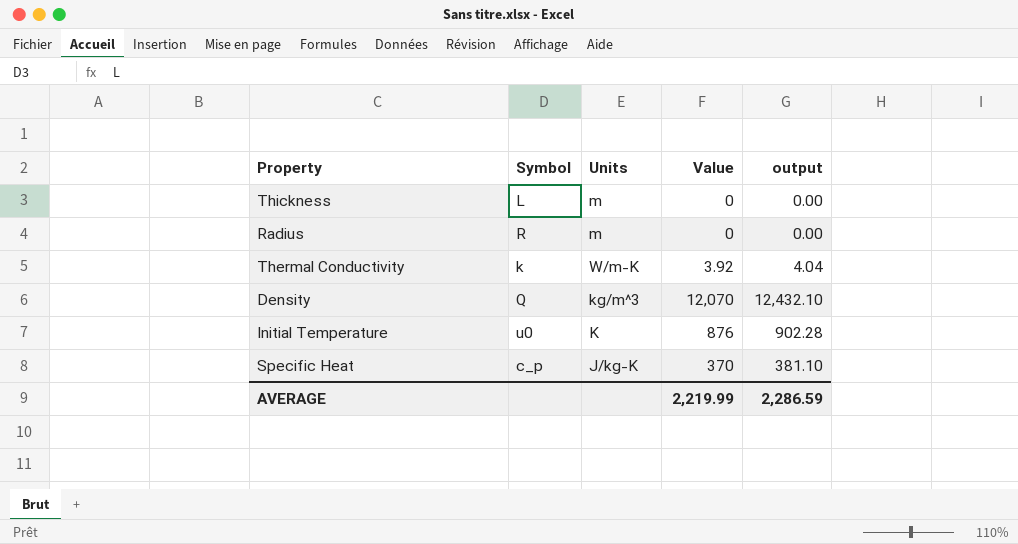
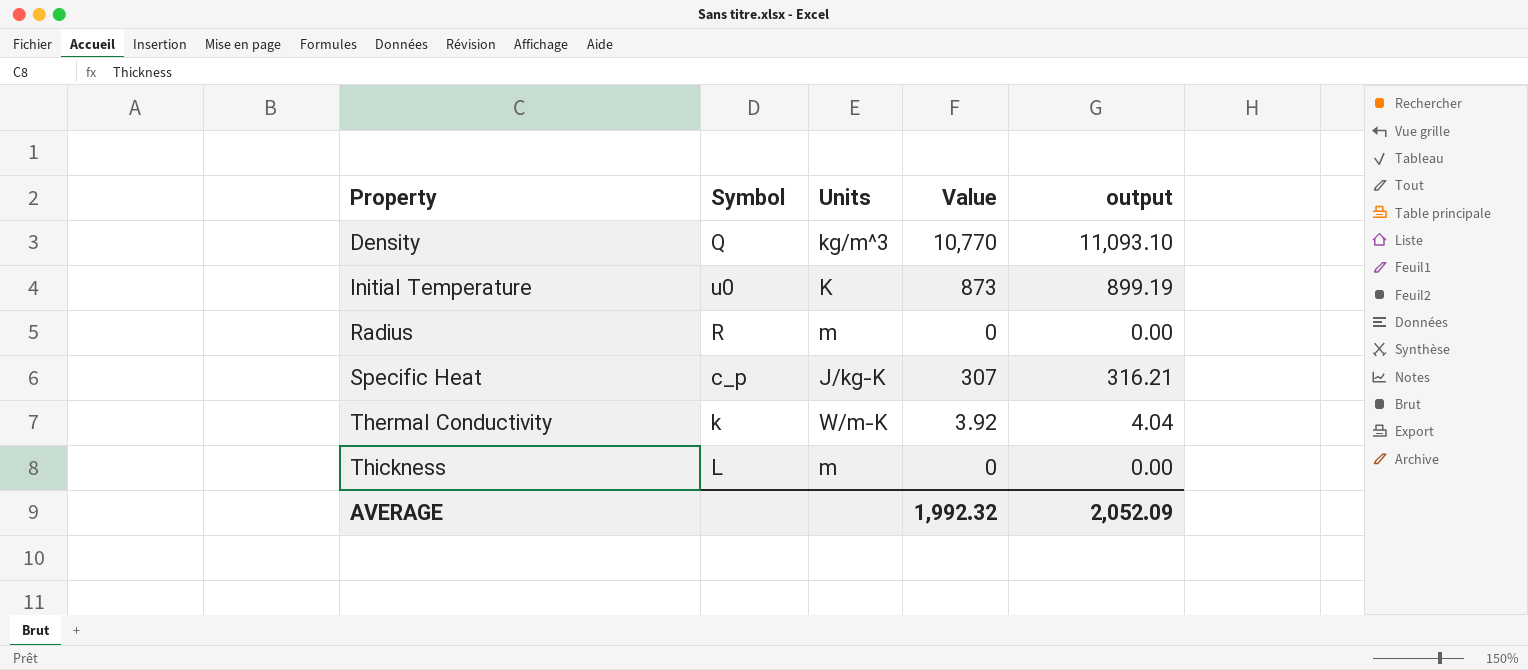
row order: none -> Property ascending
Density | Value: 12,070 -> 10,770
Density | output: 12,432.10 -> 11,093.10
Initial Temperature | Value: 876 -> 873
Initial Temperature | output: 902.28 -> 899.19
Specific Heat | Value: 370 -> 307
Specific Heat | output: 381.10 -> 316.21
AVERAGE | Value: 2,219.99 -> 1,992.32
AVERAGE | output: 2,286.59 -> 2,052.09

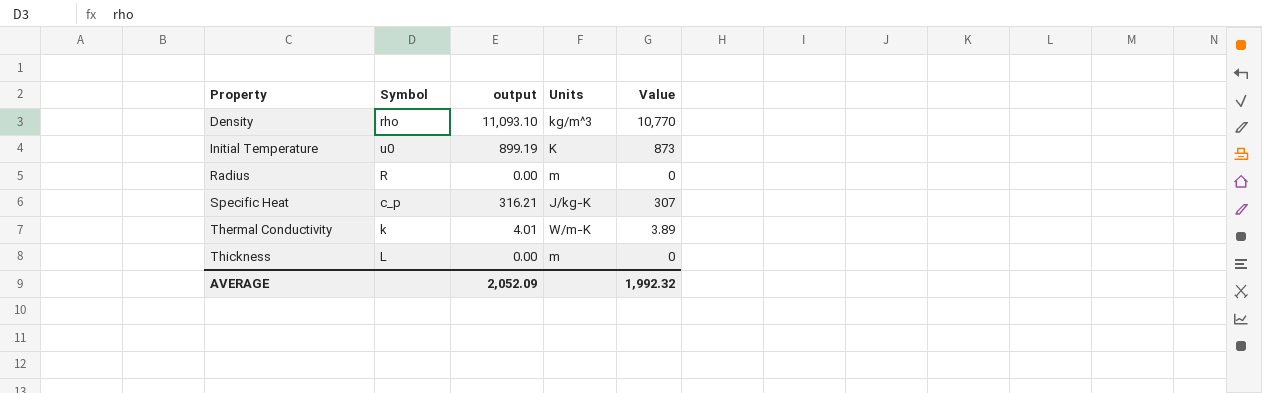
column output | position: 5 -> 3
Density | Symbol: Q -> rho
Thermal Conductivity | output: 4.04 -> 4.01
Thermal Conductivity | Value: 3.92 -> 3.89

